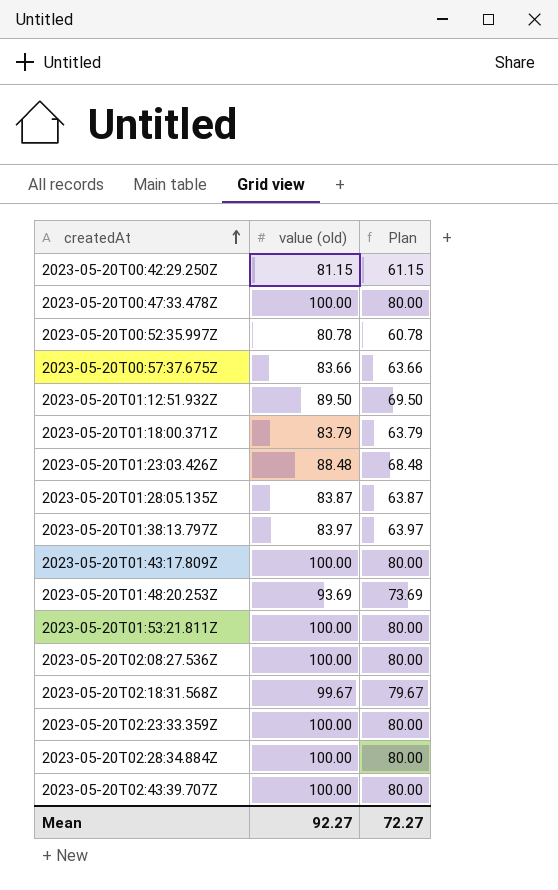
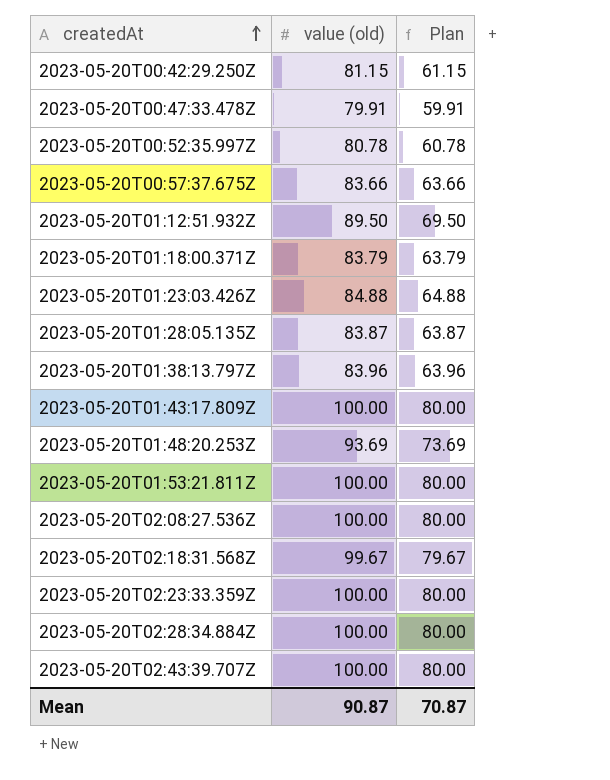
2023-05-20T00:47:33.478Z | value (old): 100.00 -> 79.91
2023-05-20T00:47:33.478Z | Plan: 80.00 -> 59.91
2023-05-20T01:23:03.426Z | value (old): 88.48 -> 84.88
2023-05-20T01:23:03.426Z | Plan: 68.48 -> 64.88
2023-05-20T01:38:13.797Z | value (old): 83.97 -> 83.96
2023-05-20T01:38:13.797Z | Plan: 63.97 -> 63.96
Mean | value (old): 92.27 -> 90.87
Mean | Plan: 72.27 -> 70.87

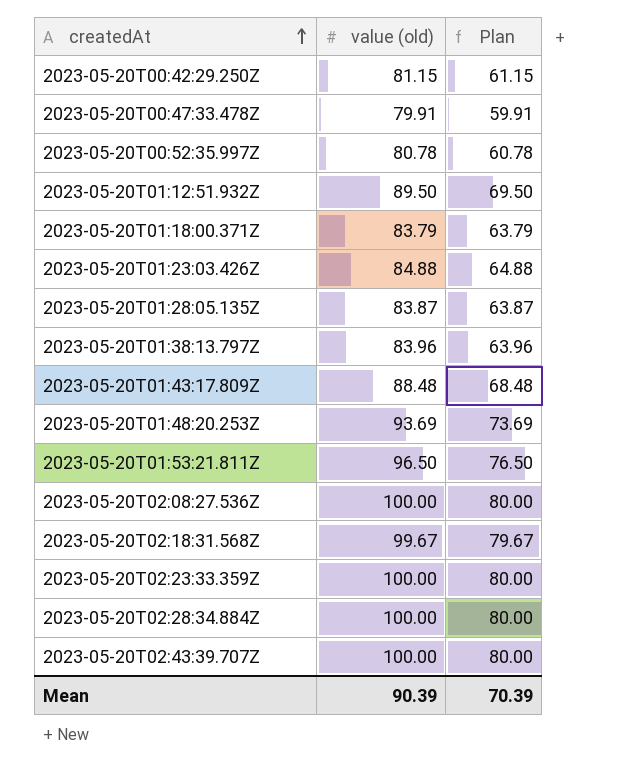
row 2023-05-20T00:57:37.675Z: 83.66 | 63.66 -> none
2023-05-20T01:43:17.809Z | value (old): 100.00 -> 88.48
2023-05-20T01:43:17.809Z | Plan: 80.00 -> 68.48
2023-05-20T01:53:21.811Z | value (old): 100.00 -> 96.50
2023-05-20T01:53:21.811Z | Plan: 80.00 -> 76.50
Mean | value (old): 90.87 -> 90.39
Mean | Plan: 70.87 -> 70.39

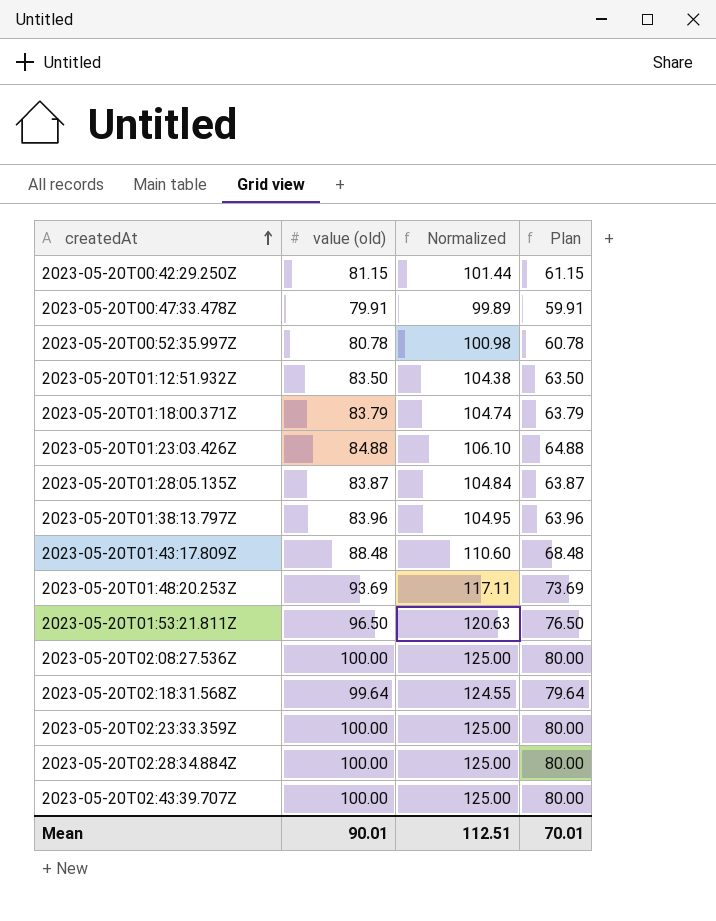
column Normalized | formula: none -> [value (old)] * 1.25
2023-05-20T01:12:51.932Z | value (old): 89.50 -> 83.50
2023-05-20T01:12:51.932Z | Plan: 69.50 -> 63.50
2023-05-20T02:18:31.568Z | value (old): 99.67 -> 99.64
2023-05-20T02:18:31.568Z | Plan: 79.67 -> 79.64
Mean | value (old): 90.39 -> 90.01
Mean | Plan: 70.39 -> 70.01

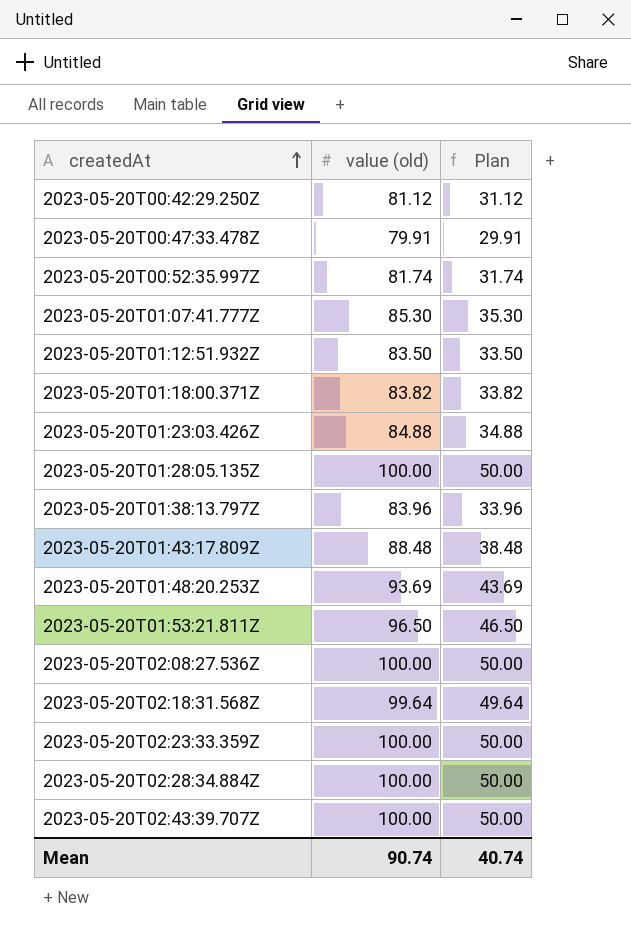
column Normalized | formula: [value (old)] * 1.25 -> none
column Plan | formula: [value (old)] - 20 -> [value (old)] - 50
2023-05-20T00:42:29.250Z | value (old): 81.15 -> 81.12
2023-05-20T00:52:35.997Z | value (old): 80.78 -> 81.74
row 2023-05-20T01:07:41.777Z: none -> 85.30 | 35.30
2023-05-20T01:18:00.371Z | value (old): 83.79 -> 83.82
2023-05-20T01:28:05.135Z | value (old): 83.87 -> 100.00
Mean | value (old): 90.01 -> 90.74
Mean | Plan: 70.01 -> 40.74

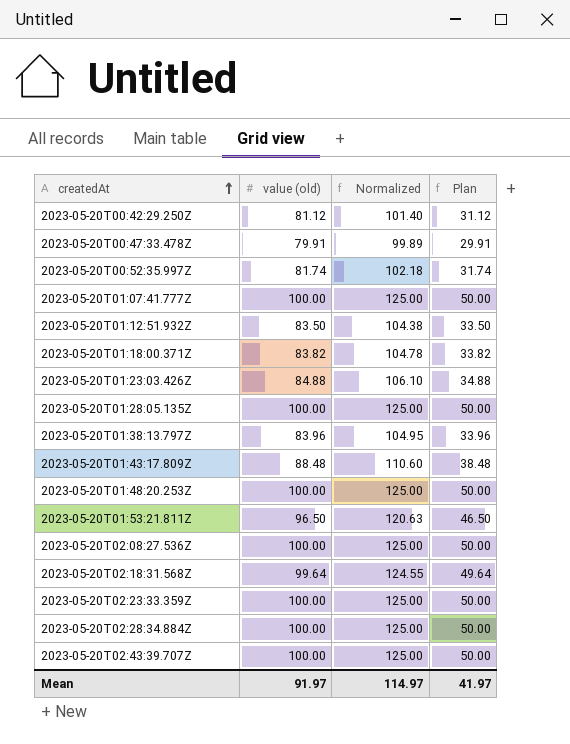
column Normalized | formula: none -> [value (old)] * 1.25
2023-05-20T01:07:41.777Z | value (old): 85.30 -> 100.00
2023-05-20T01:07:41.777Z | Plan: 35.30 -> 50.00
2023-05-20T01:48:20.253Z | value (old): 93.69 -> 100.00
2023-05-20T01:48:20.253Z | Plan: 43.69 -> 50.00
Mean | value (old): 90.74 -> 91.97
Mean | Plan: 40.74 -> 41.97

